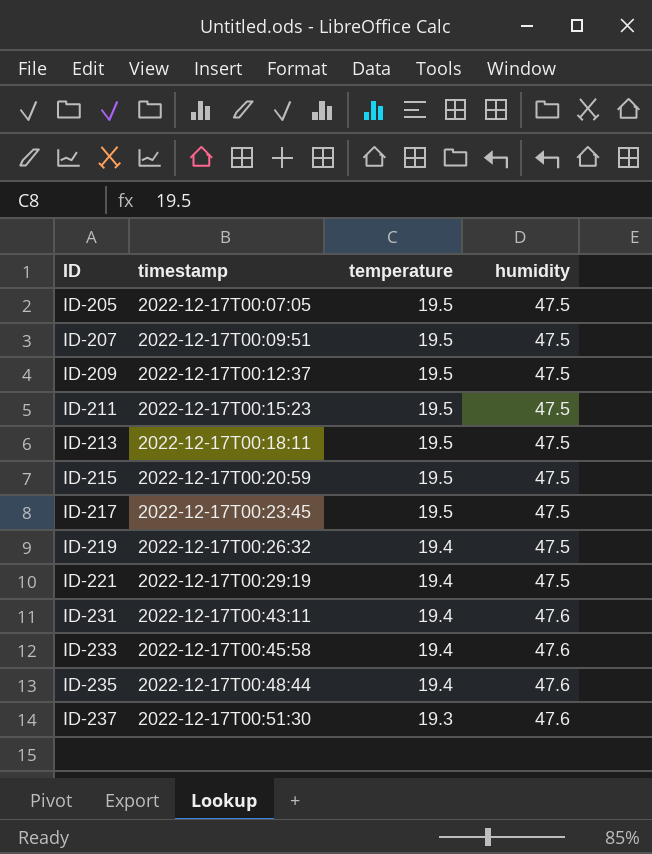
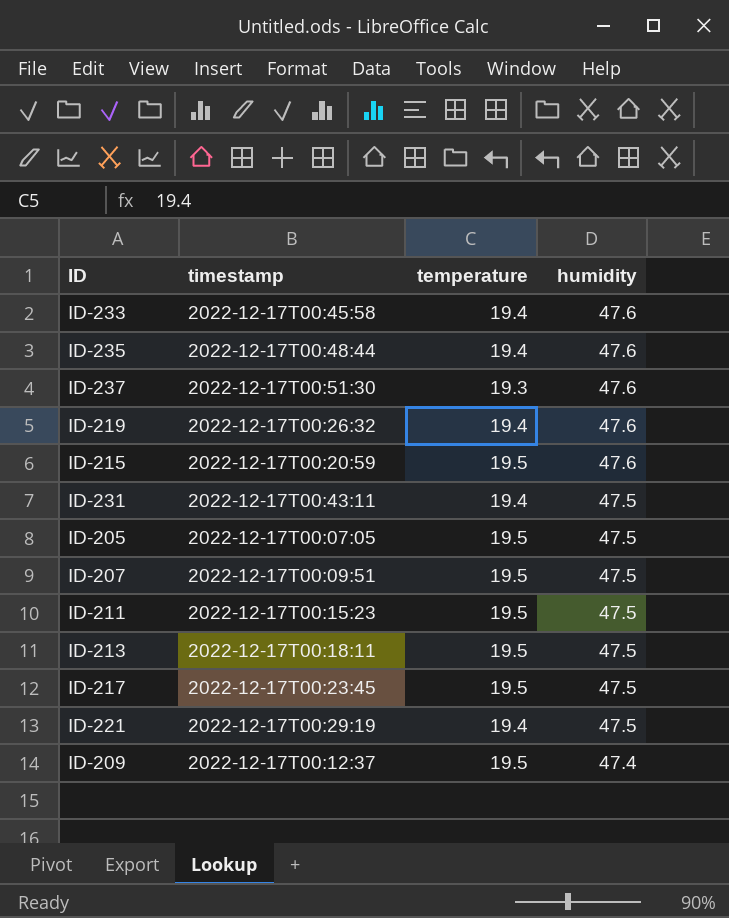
row order: ID ascending -> humidity descending
ID-219 | humidity: 47.5 -> 47.6
ID-215 | humidity: 47.5 -> 47.6
ID-231 | humidity: 47.6 -> 47.5
ID-209 | humidity: 47.5 -> 47.4

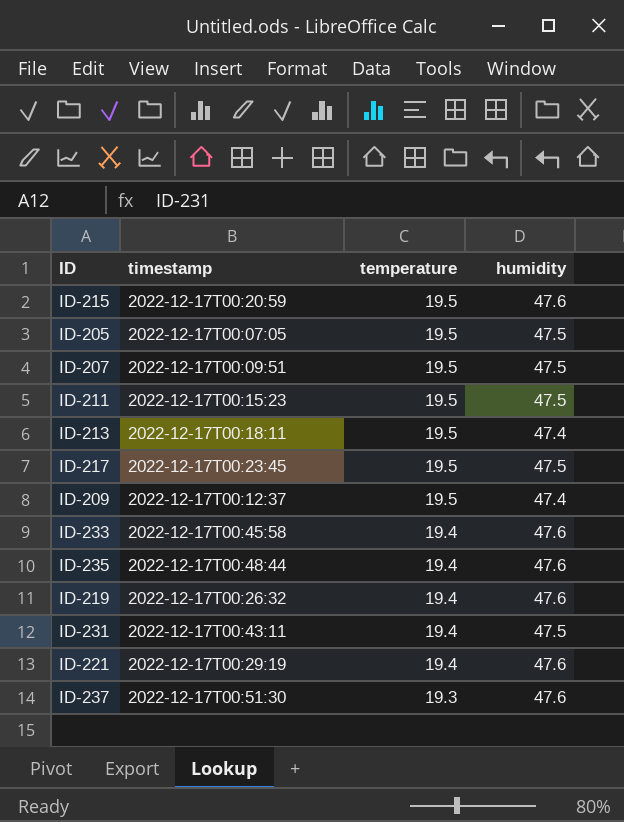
row order: humidity descending -> temperature descending
ID-213 | humidity: 47.5 -> 47.4
ID-221 | humidity: 47.5 -> 47.6

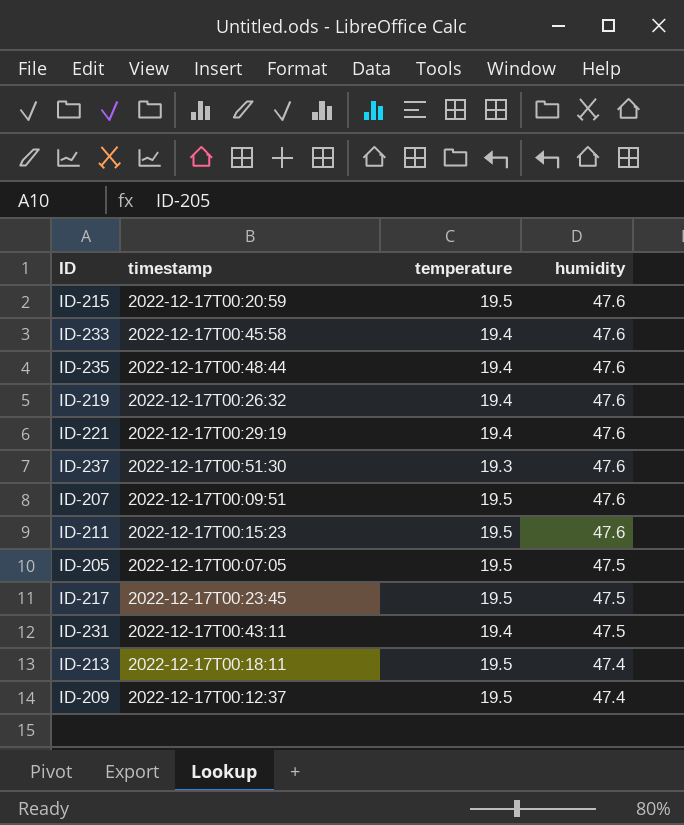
row order: temperature descending -> humidity descending
ID-207 | humidity: 47.5 -> 47.6
ID-211 | humidity: 47.5 -> 47.6

